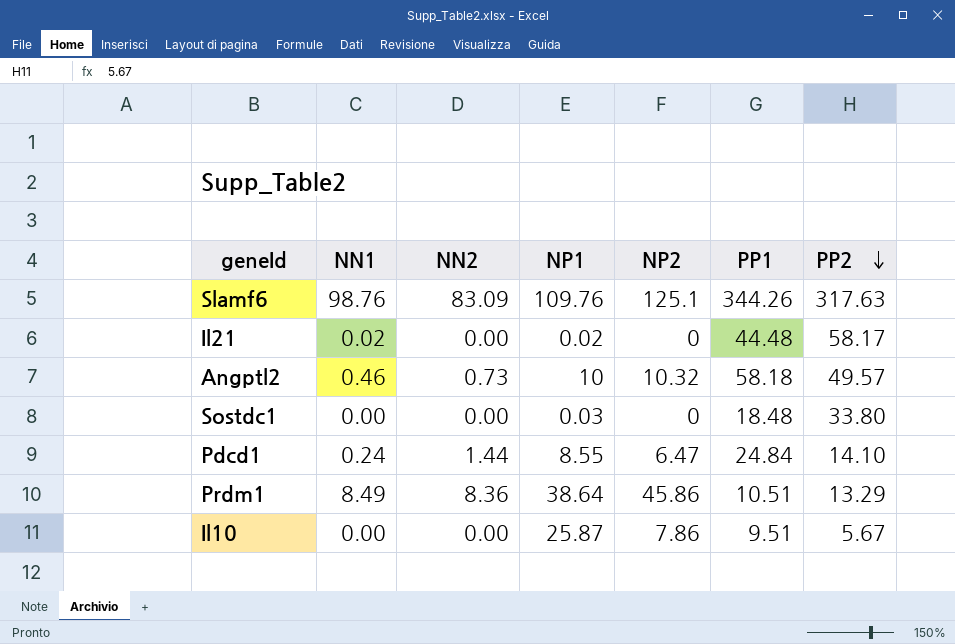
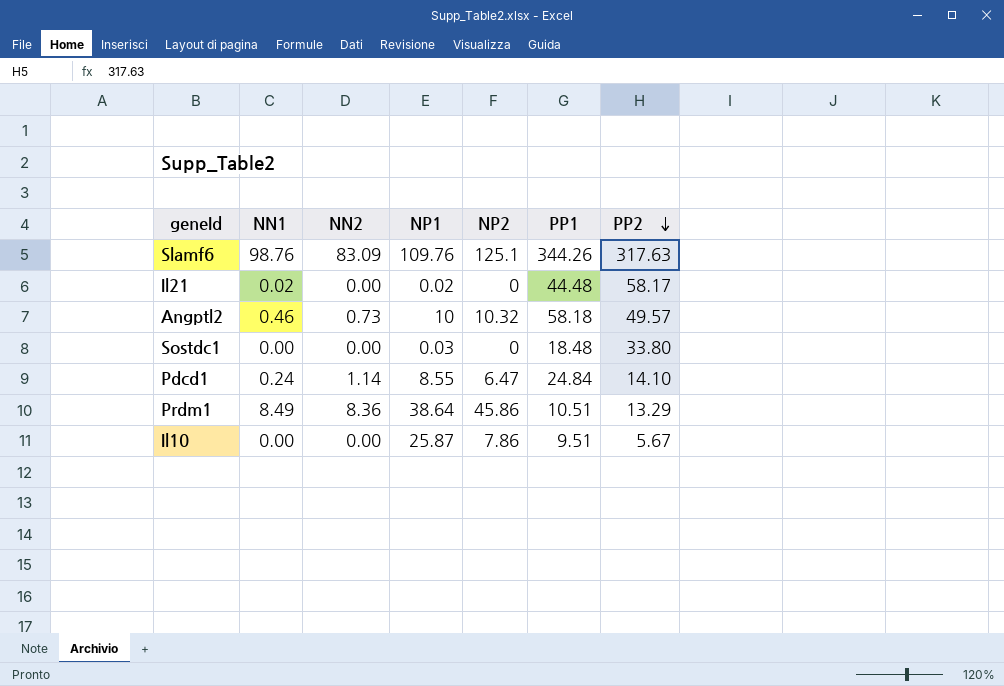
Pdcd1 | NN2: 1.44 -> 1.14

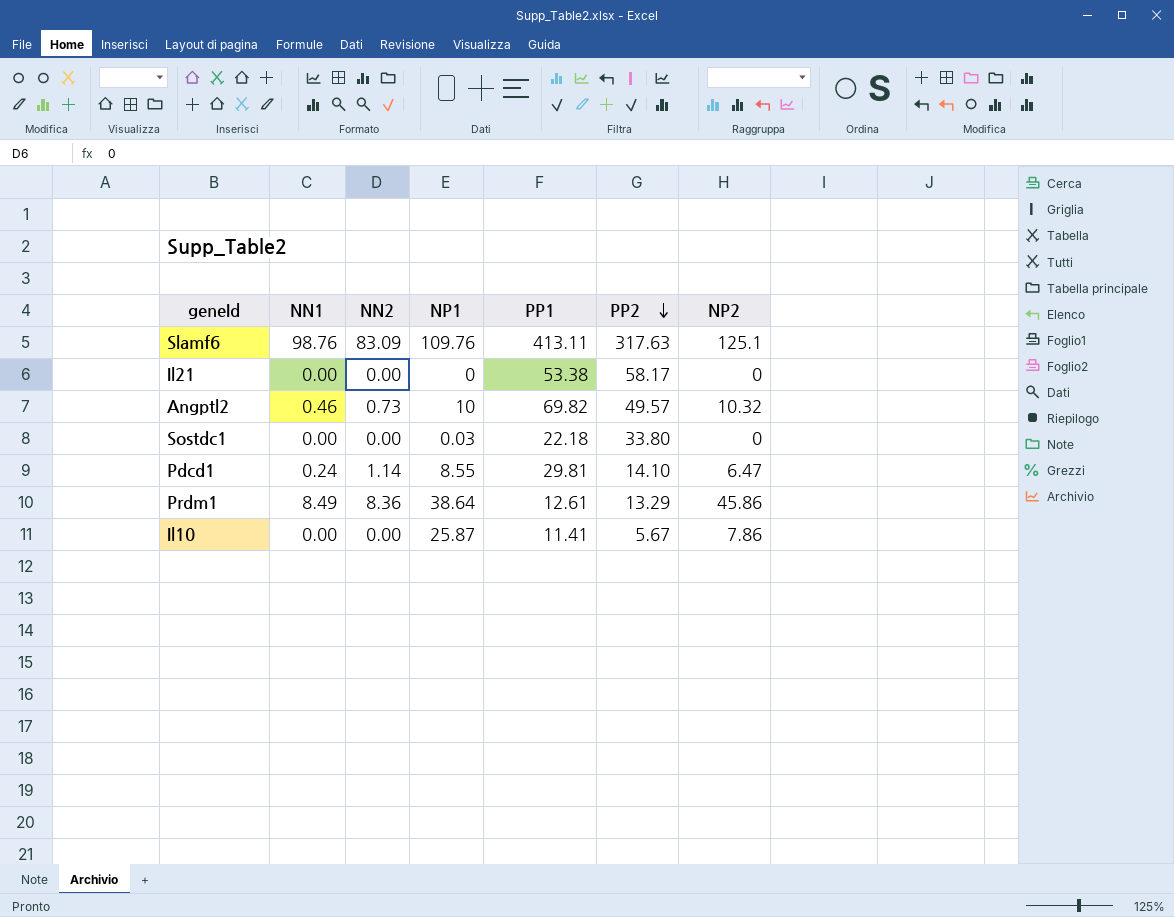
column NP2 | position: 5 -> 7
Slamf6 | PP1: 344.26 -> 413.11
Il21 | NN1: 0.02 -> 0.00
Il21 | NP1: 0.02 -> 0
Il21 | PP1: 44.48 -> 53.38
Angptl2 | PP1: 58.18 -> 69.82
Sostdc1 | PP1: 18.48 -> 22.18
Pdcd1 | PP1: 24.84 -> 29.81
Prdm1 | PP1: 10.51 -> 12.61
Il10 | PP1: 9.51 -> 11.41

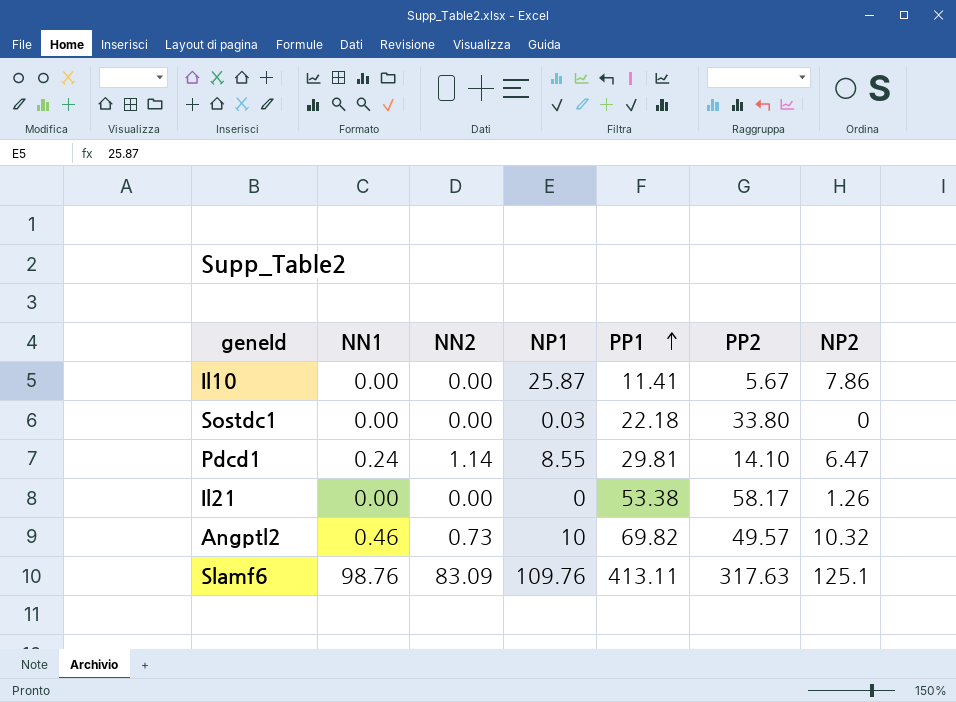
row order: PP2 descending -> PP1 ascending
row Prdm1: 8.49 | 8.36 | 38.64 | 12.61 | 13.29 | 45.86 -> none
Il21 | NP2: 0 -> 1.26

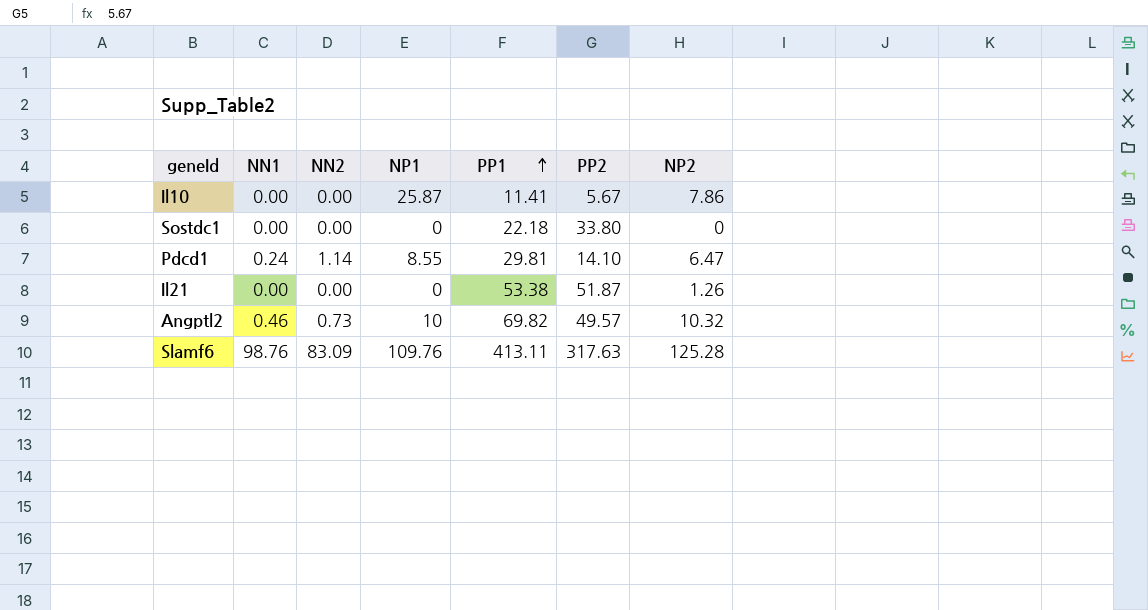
Sostdc1 | NP1: 0.03 -> 0
Il21 | PP2: 58.17 -> 51.87
Slamf6 | NP2: 125.1 -> 125.28

